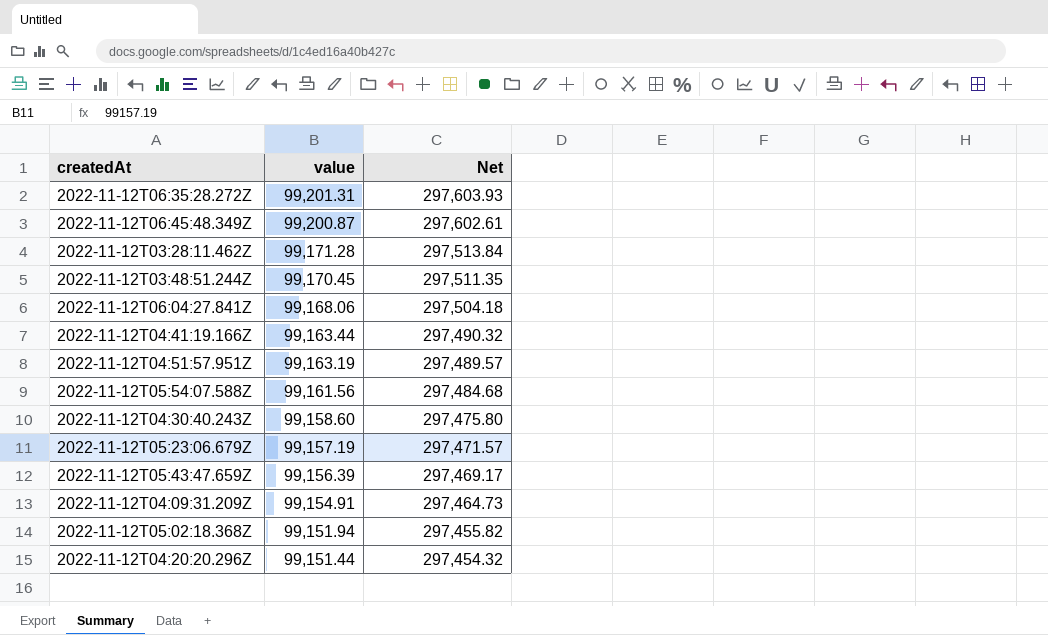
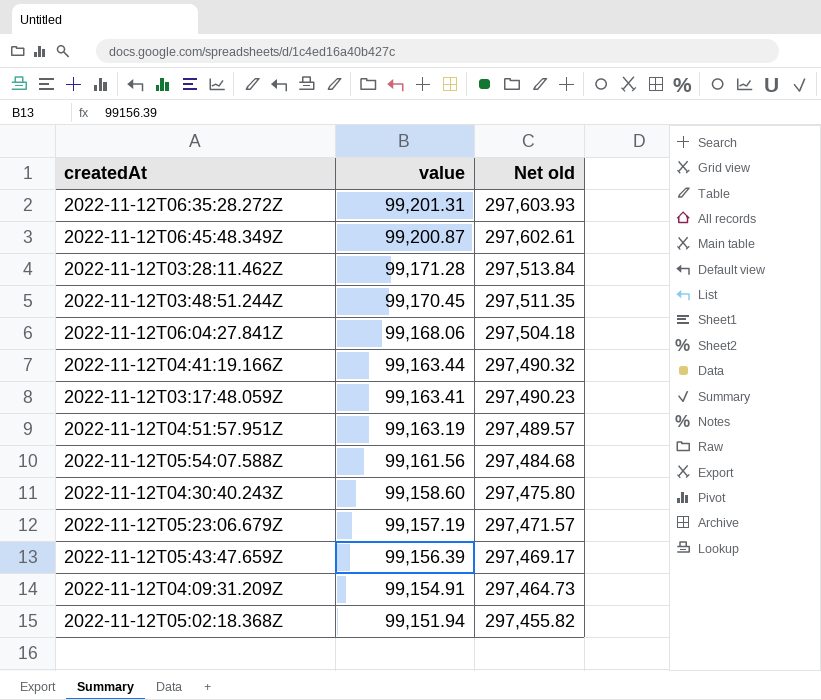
column name: Net -> Net old
row 2022-11-12T04:20:20.296Z: 99,151.44 | 297,454.32 -> none
row 2022-11-12T03:17:48.059Z: none -> 99,163.41 | 297,490.23

